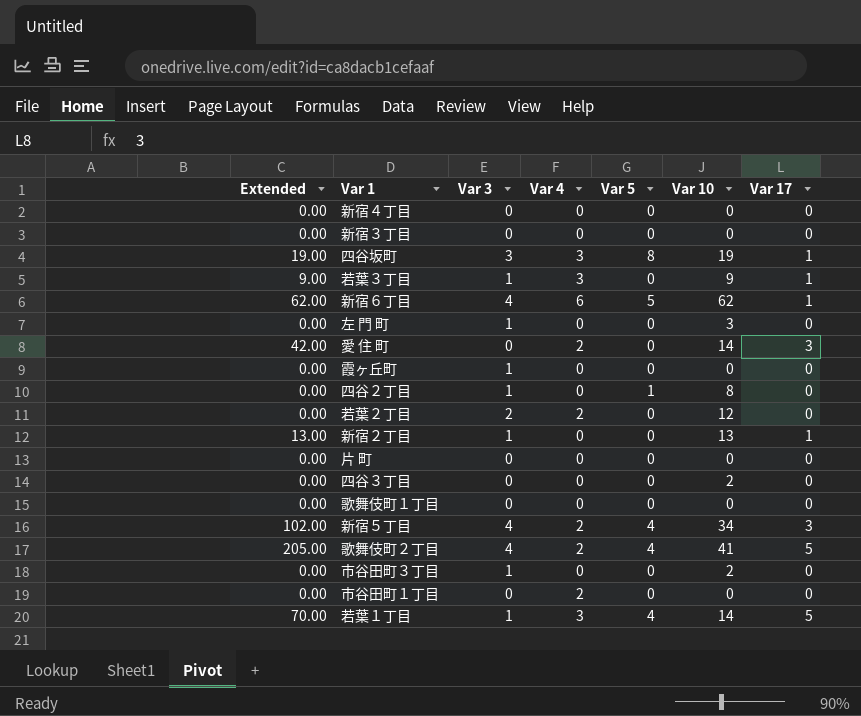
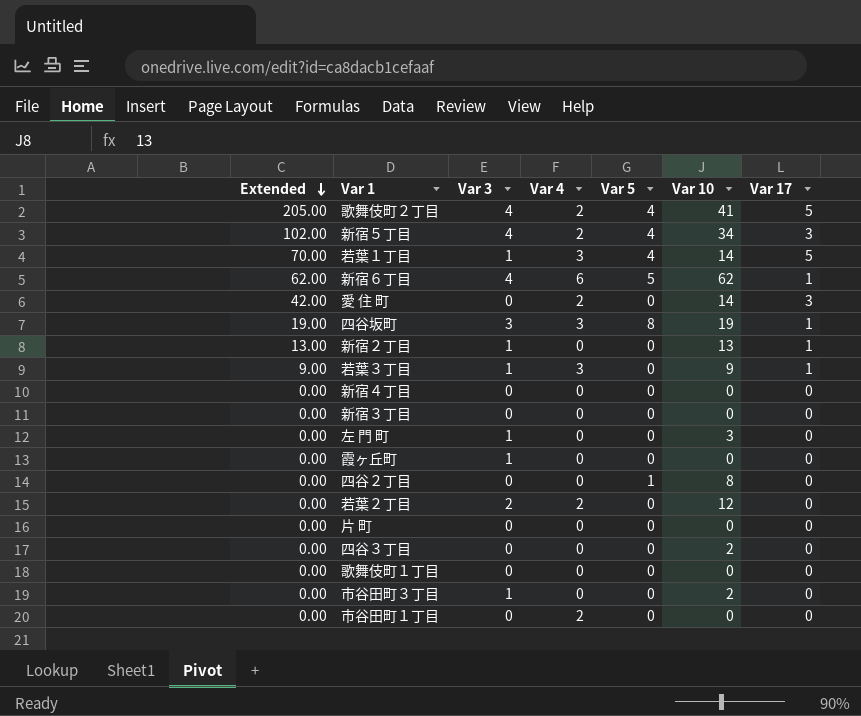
row order: none -> Extended descending
四谷２丁目 | Var 3: 1 -> 0

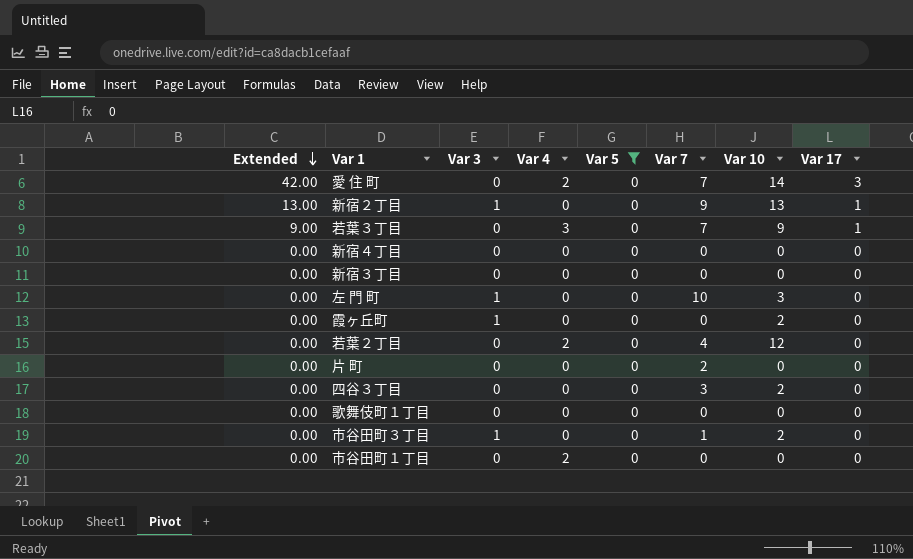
filter: none -> Var 5 = 0
column Var 7 | position: none -> 6
若葉３丁目 | Var 3: 1 -> 0
霞ヶ丘町 | Var 10: 0 -> 2
若葉２丁目 | Var 3: 2 -> 0

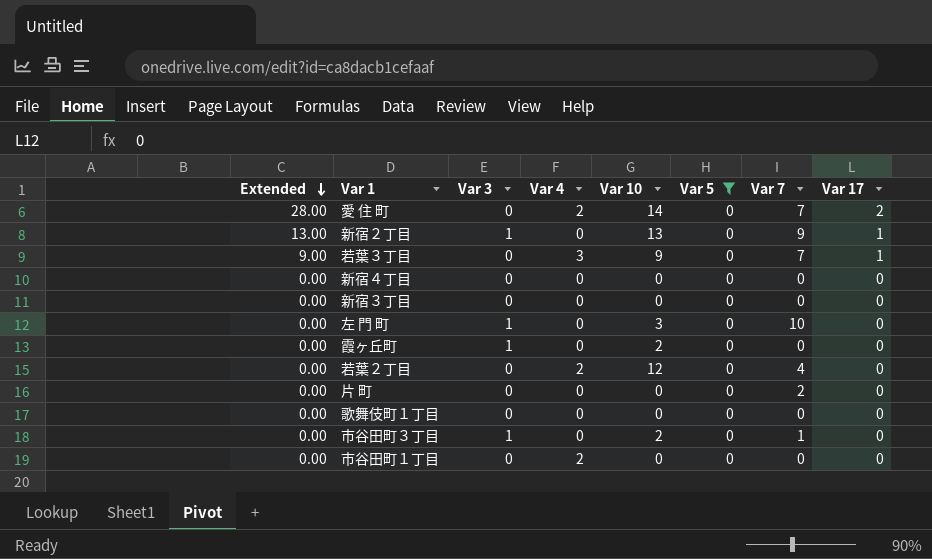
column Var 10 | position: 7 -> 5
row 四谷３丁目: 0.00 | 0 | 0 | 0 | 3 | 2 | 0 -> none
愛 住 町 | Extended: 42.00 -> 28.00
愛 住 町 | Var 17: 3 -> 2

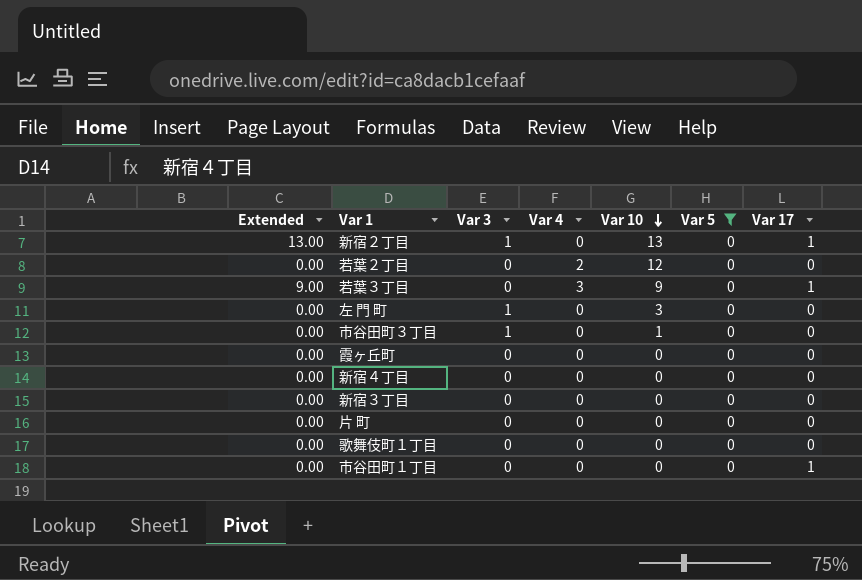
row order: Extended descending -> Var 10 descending
column Var 7 | position: 7 -> none
row 愛 住 町: 28.00 | 0 | 2 | 14 | 0 | 7 | 2 -> none
市谷田町３丁目 | Var 10: 2 -> 1
霞ヶ丘町 | Var 3: 1 -> 0
霞ヶ丘町 | Var 10: 2 -> 0
市谷田町１丁目 | Var 4: 2 -> 0
市谷田町１丁目 | Var 17: 0 -> 1

